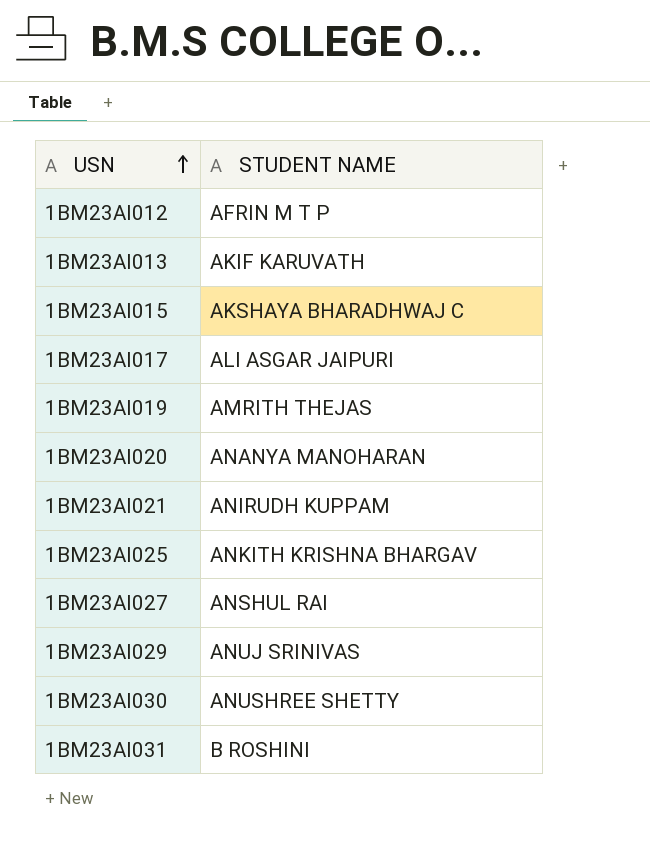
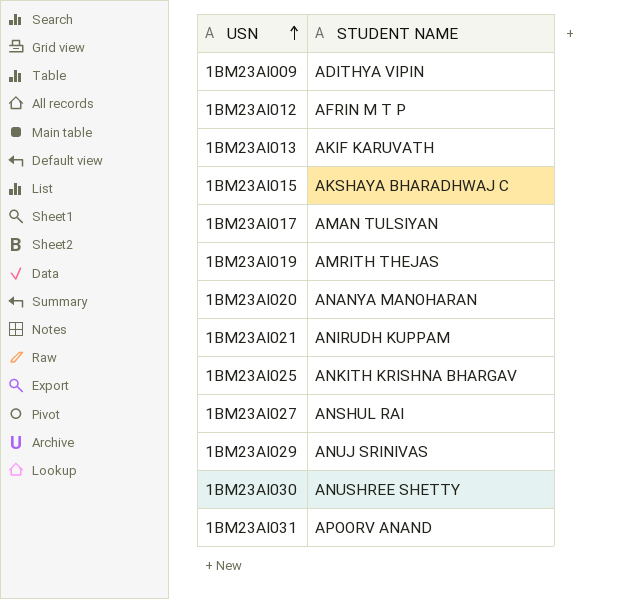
row 1BM23AI009: none -> ADITHYA VIPIN
1BM23AI017 | STUDENT NAME: ALI ASGAR JAIPURI -> AMAN TULSIYAN
1BM23AI031 | STUDENT NAME: B ROSHINI -> APOORV ANAND

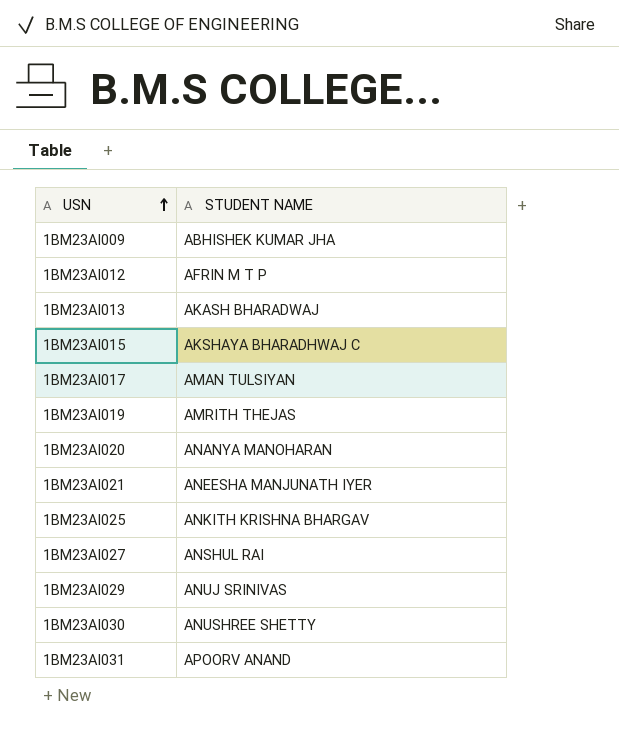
1BM23AI009 | STUDENT NAME: ADITHYA VIPIN -> ABHISHEK KUMAR JHA
1BM23AI013 | STUDENT NAME: AKIF KARUVATH -> AKASH BHARADWAJ
1BM23AI021 | STUDENT NAME: ANIRUDH KUPPAM -> ANEESHA MANJUNATH IYER

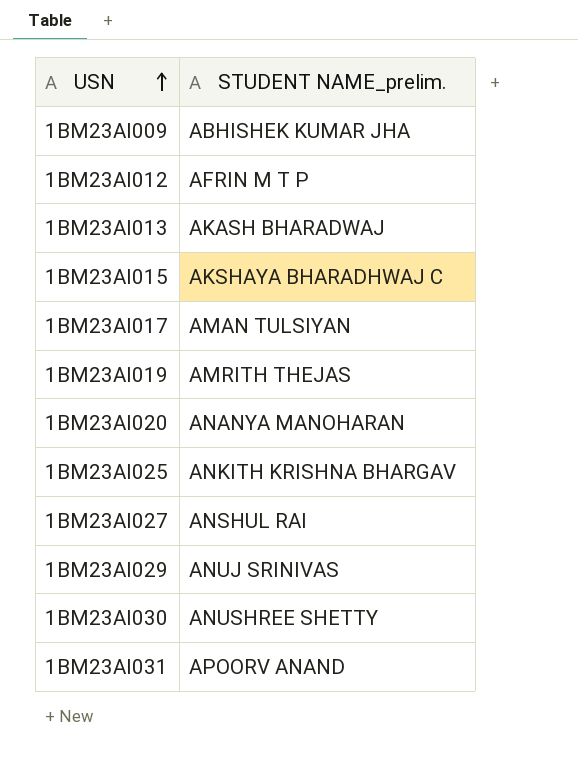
column name: STUDENT NAME -> STUDENT NAME_prelim.
row 1BM23AI021: ANEESHA MANJUNATH IYER -> none

